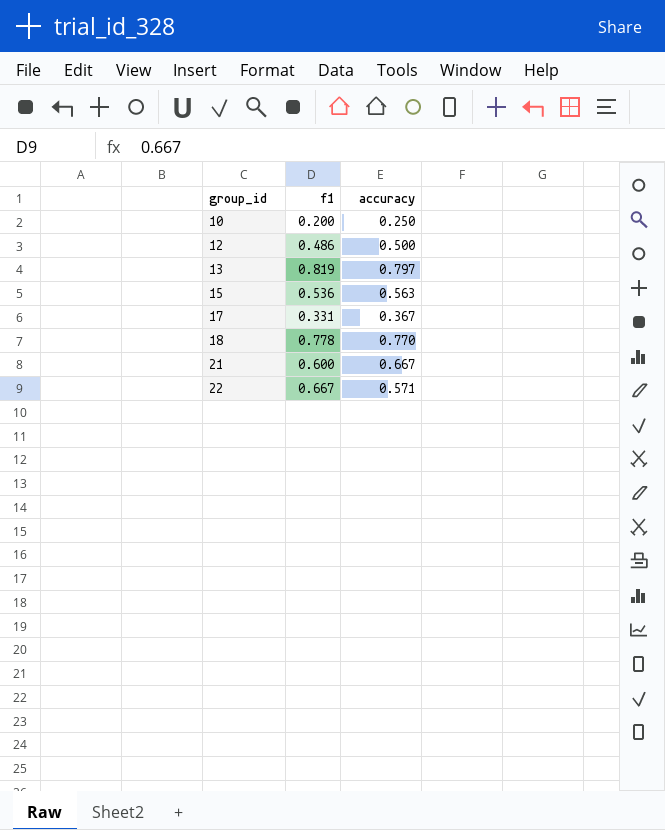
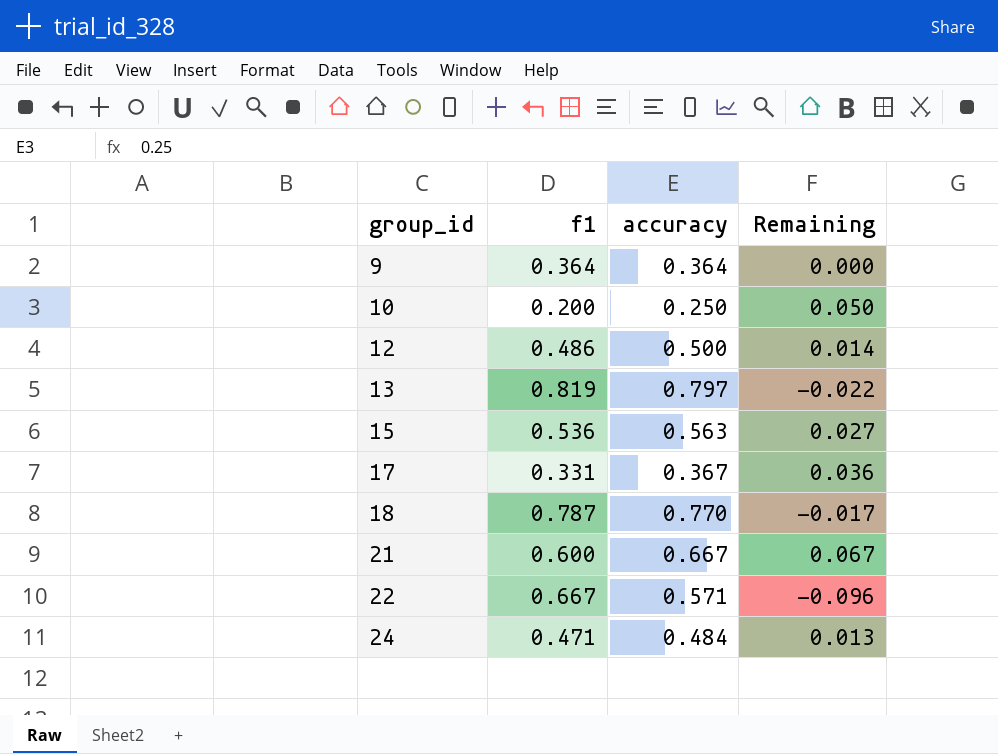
column Remaining | formula: none -> [accuracy] - [f1]
row 9: none -> 0.364 | 0.364 | 0.000
18 | f1: 0.778 -> 0.787
row 24: none -> 0.471 | 0.484 | 0.013

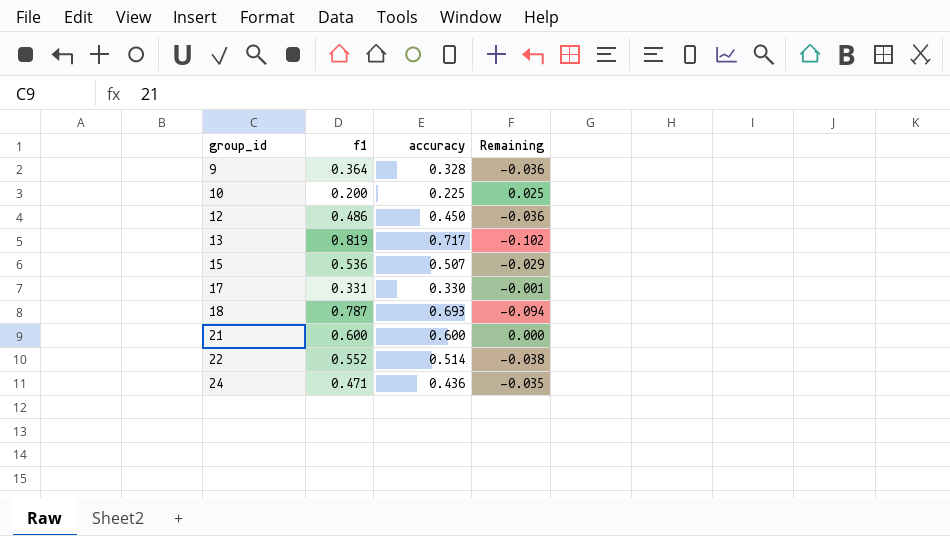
9 | accuracy: 0.364 -> 0.328
9 | Remaining: 0.000 -> -0.036
10 | accuracy: 0.250 -> 0.225
10 | Remaining: 0.050 -> 0.025
12 | accuracy: 0.500 -> 0.450
12 | Remaining: 0.014 -> -0.036
13 | accuracy: 0.797 -> 0.717
13 | Remaining: -0.022 -> -0.102
15 | accuracy: 0.563 -> 0.507
15 | Remaining: 0.027 -> -0.029
17 | accuracy: 0.367 -> 0.330
17 | Remaining: 0.036 -> -0.001
18 | accuracy: 0.770 -> 0.693
18 | Remaining: -0.017 -> -0.094
21 | accuracy: 0.667 -> 0.600
21 | Remaining: 0.067 -> 0.000
22 | f1: 0.667 -> 0.552
22 | accuracy: 0.571 -> 0.514
22 | Remaining: -0.096 -> -0.038
24 | accuracy: 0.484 -> 0.436
24 | Remaining: 0.013 -> -0.035

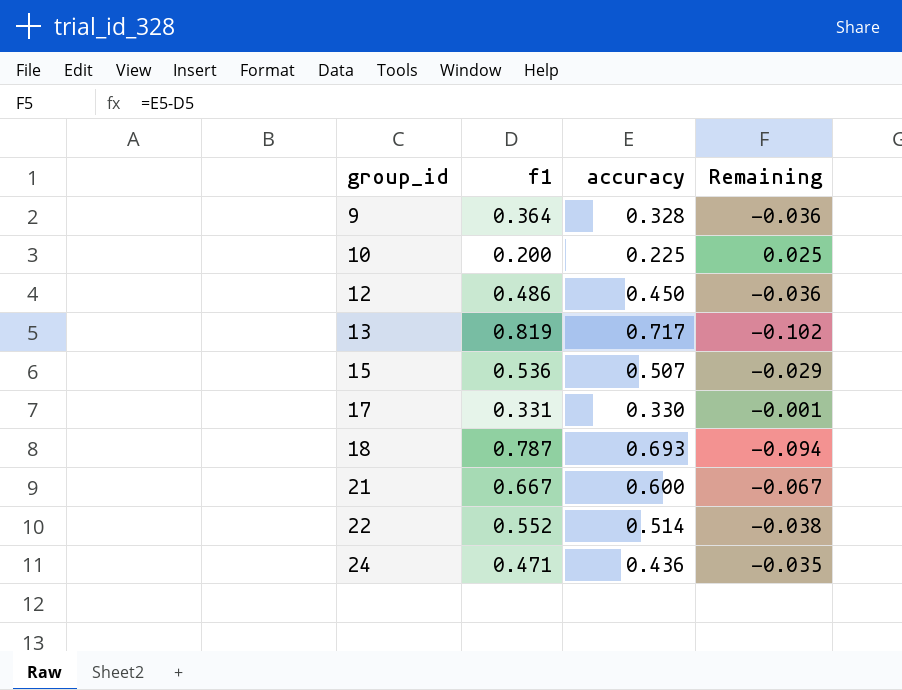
21 | f1: 0.600 -> 0.667
21 | Remaining: 0.000 -> -0.067

